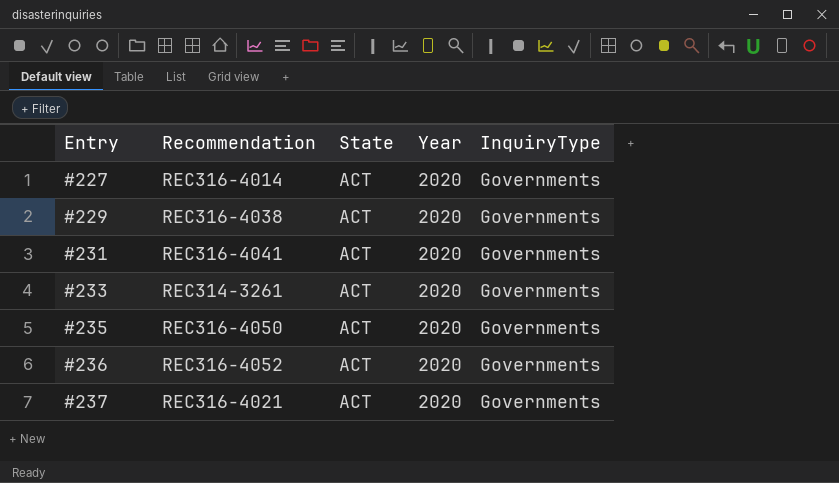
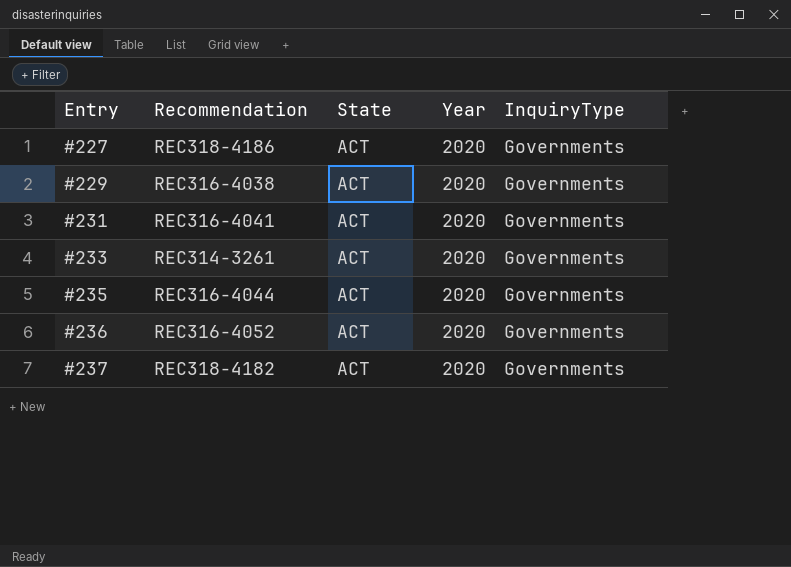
#227 | Recommendation: REC316-4014 -> REC318-4186
#235 | Recommendation: REC316-4050 -> REC316-4044
#237 | Recommendation: REC316-4021 -> REC318-4182

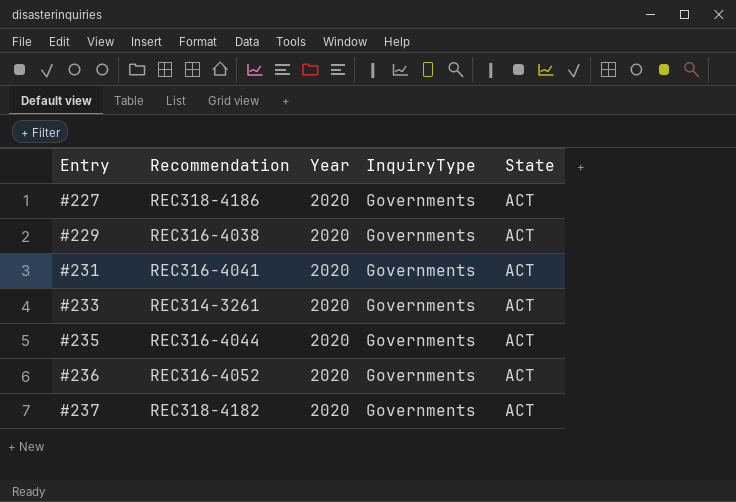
column State | position: 3 -> 5

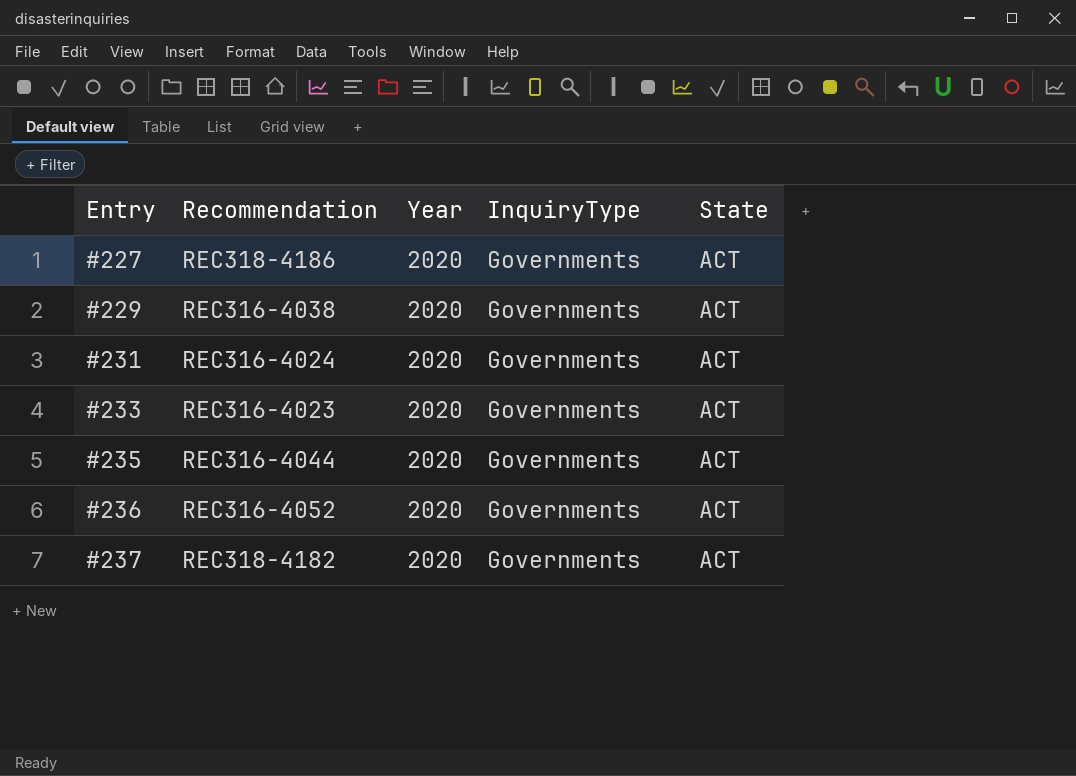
#231 | Recommendation: REC316-4041 -> REC316-4024
#233 | Recommendation: REC314-3261 -> REC316-4023

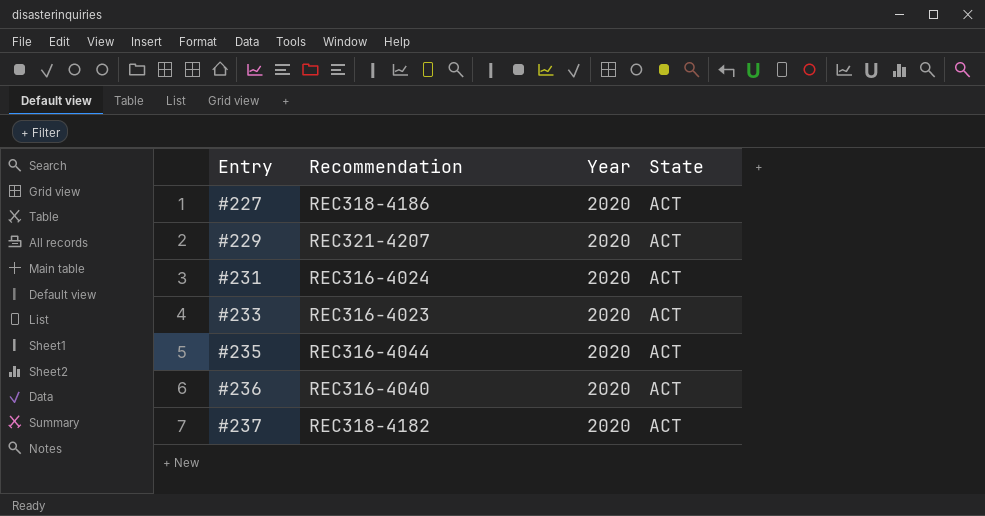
column InquiryType | position: 4 -> none
#229 | Recommendation: REC316-4038 -> REC321-4207
#236 | Recommendation: REC316-4052 -> REC316-4040

